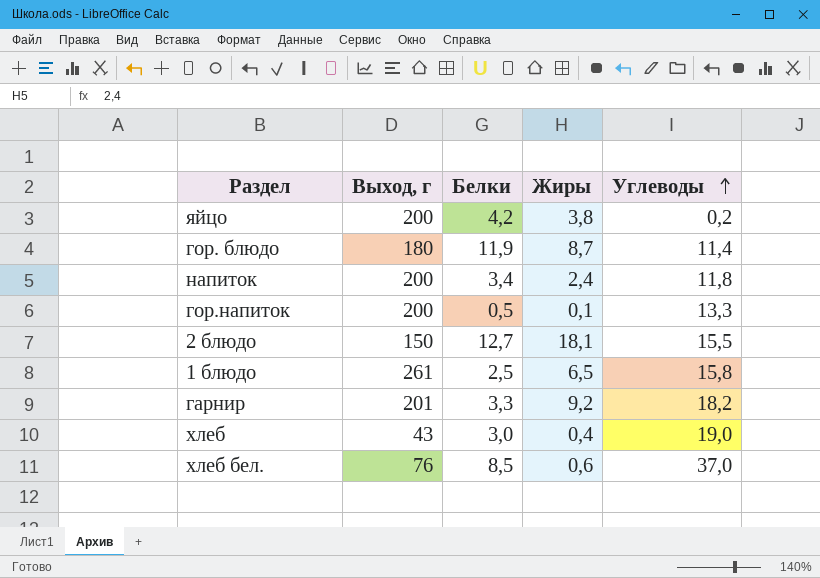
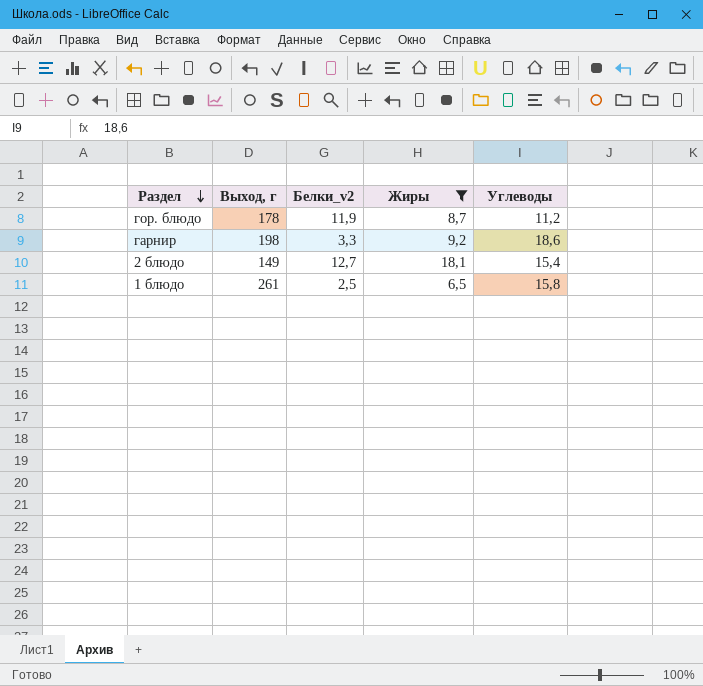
filter: none -> Жиры >= 6,5
row order: Углеводы ascending -> Раздел descending
column name: Белки -> Белки_v2
гор. блюдо | Выход, г: 180 -> 178
гор. блюдо | Углеводы: 11,4 -> 11,2
гарнир | Выход, г: 201 -> 198
гарнир | Углеводы: 18,2 -> 18,6
2 блюдо | Выход, г: 150 -> 149
2 блюдо | Углеводы: 15,5 -> 15,4

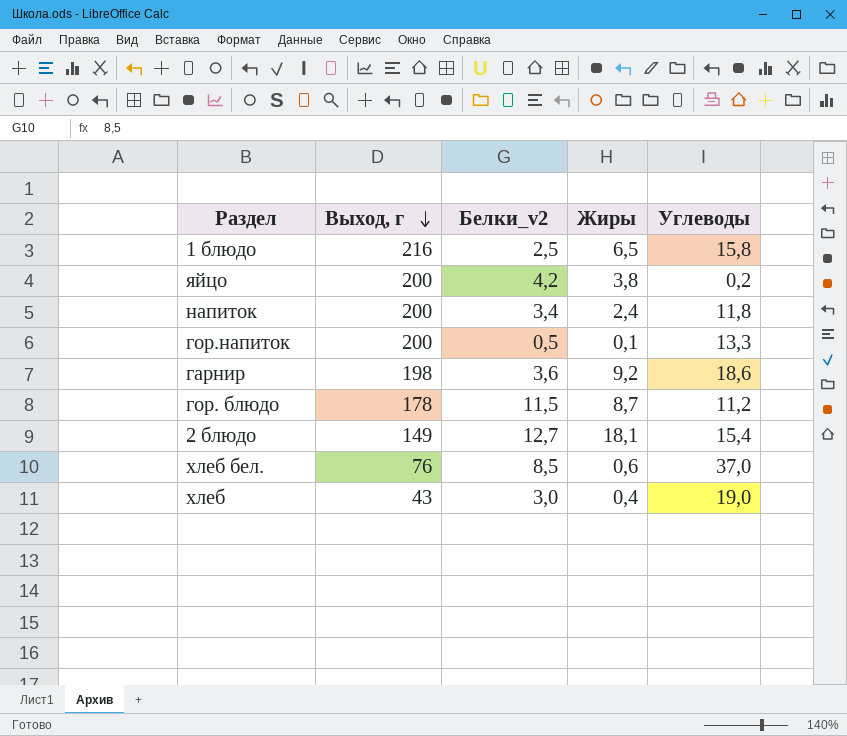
filter: Жиры >= 6,5 -> none
row order: Раздел descending -> Выход, г descending
1 блюдо | Выход, г: 261 -> 216
гарнир | Белки_v2: 3,3 -> 3,6
гор. блюдо | Белки_v2: 11,9 -> 11,5

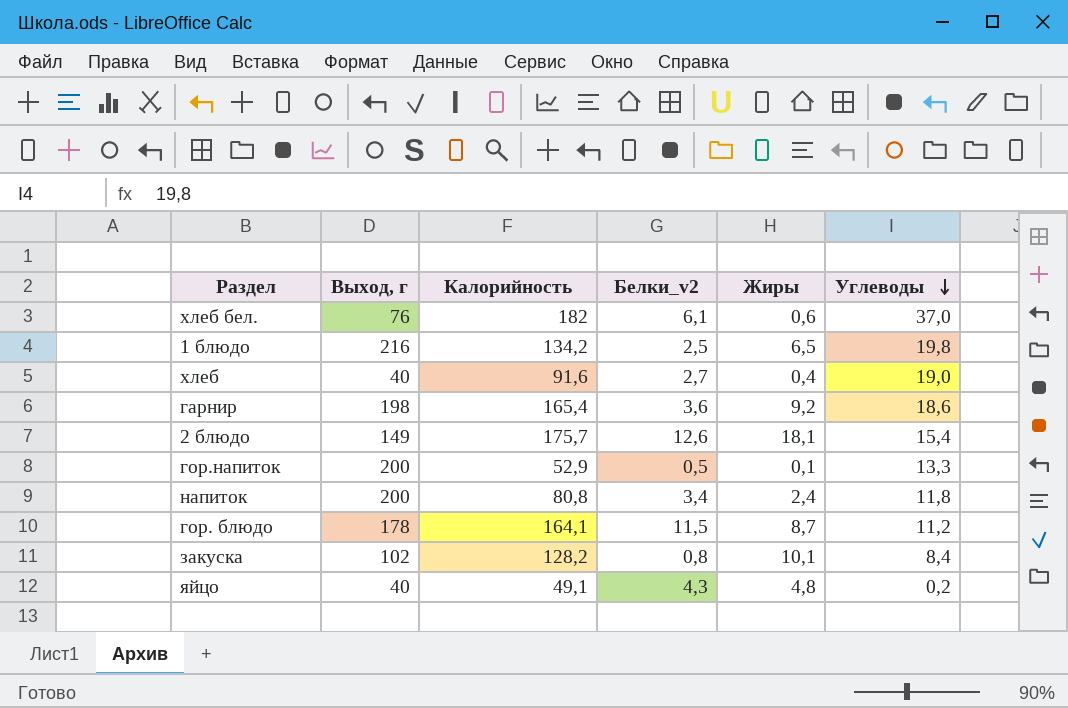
row order: Выход, г descending -> Углеводы descending
column Калорийность | position: none -> 3
хлеб бел. | Белки_v2: 8,5 -> 6,1
1 блюдо | Углеводы: 15,8 -> 19,8
хлеб | Выход, г: 43 -> 40
хлеб | Белки_v2: 3,0 -> 2,7
2 блюдо | Белки_v2: 12,7 -> 12,6
row закуска: none -> 102 | 128,2 | 0,8 | 10,1 | 8,4
яйцо | Выход, г: 200 -> 40
яйцо | Белки_v2: 4,2 -> 4,3
яйцо | Жиры: 3,8 -> 4,8

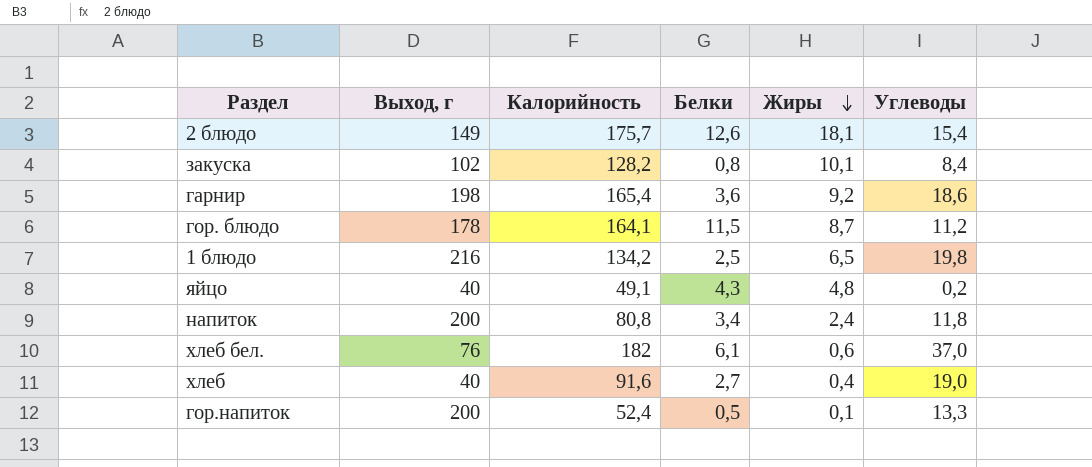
row order: Углеводы descending -> Жиры descending
column name: Белки_v2 -> Белки
гор.напиток | Калорийность: 52,9 -> 52,4

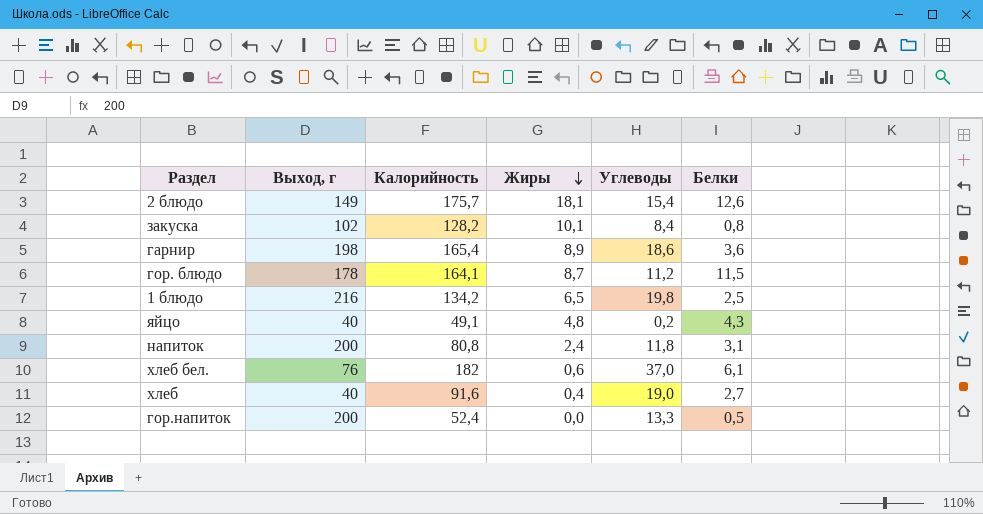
column Белки | position: 4 -> 6
гарнир | Жиры: 9,2 -> 8,9
напиток | Белки: 3,4 -> 3,1
гор.напиток | Жиры: 0,1 -> 0,0

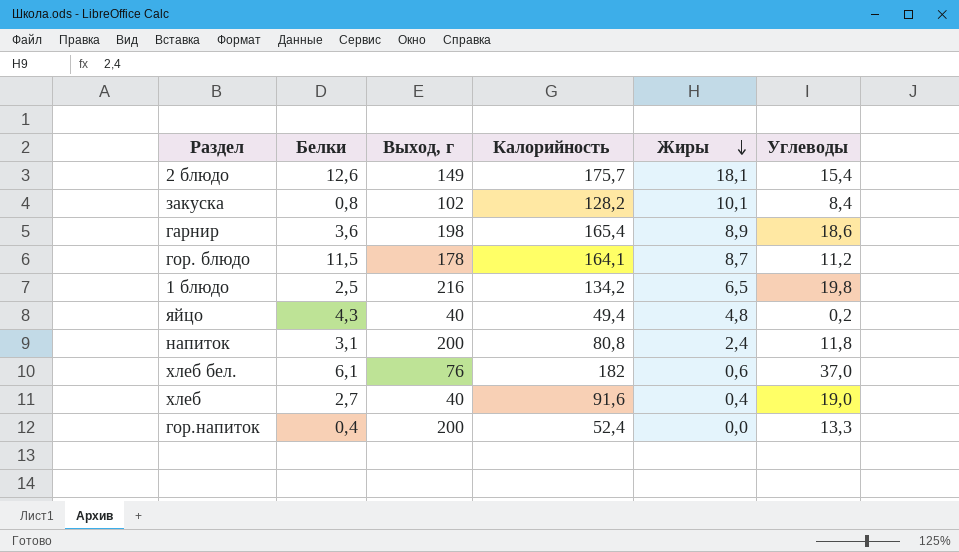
column Белки | position: 6 -> 2
яйцо | Калорийность: 49,1 -> 49,4
гор.напиток | Белки: 0,5 -> 0,4

